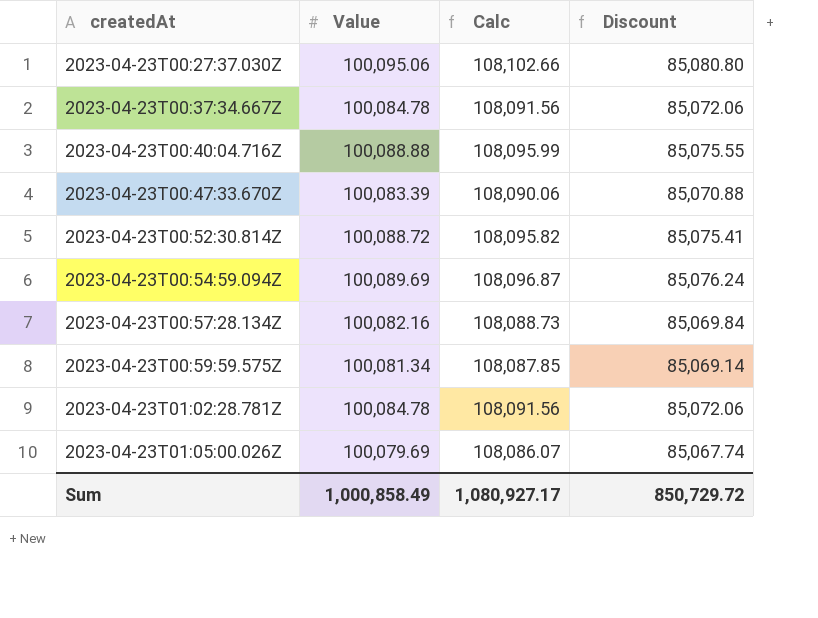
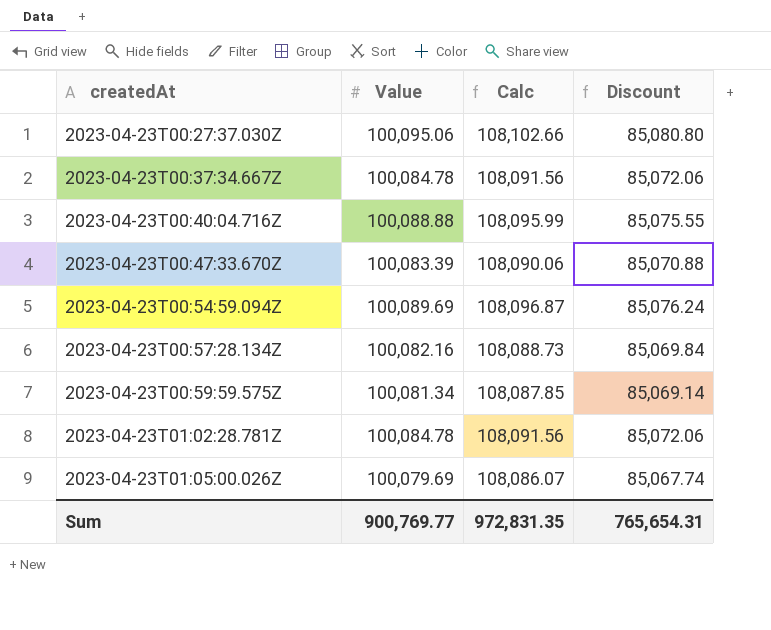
row 2023-04-23T00:52:30.814Z: 100,088.72 | 108,095.82 | 85,075.41 -> none
Sum | Value: 1,000,858.49 -> 900,769.77
Sum | Calc: 1,080,927.17 -> 972,831.35
Sum | Discount: 850,729.72 -> 765,654.31

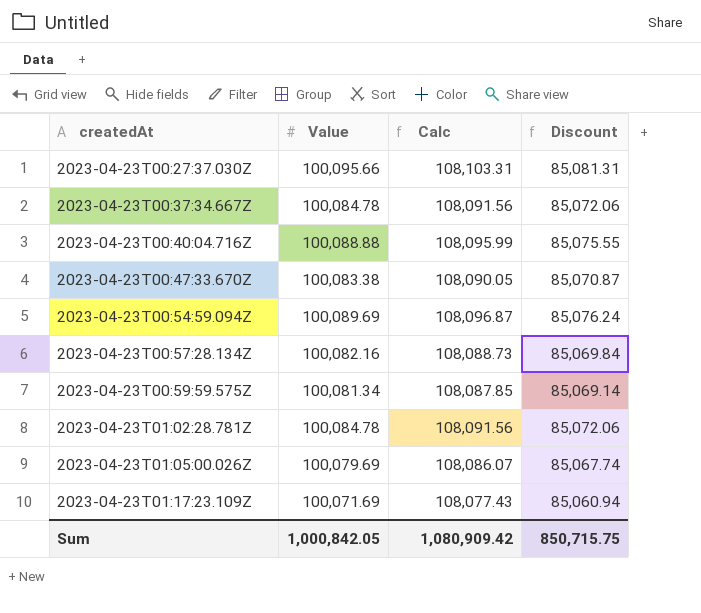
2023-04-23T00:27:37.030Z | Value: 100,095.06 -> 100,095.66
2023-04-23T00:27:37.030Z | Calc: 108,102.66 -> 108,103.31
2023-04-23T00:27:37.030Z | Discount: 85,080.80 -> 85,081.31
2023-04-23T00:47:33.670Z | Value: 100,083.39 -> 100,083.38
2023-04-23T00:47:33.670Z | Calc: 108,090.06 -> 108,090.05
2023-04-23T00:47:33.670Z | Discount: 85,070.88 -> 85,070.87
row 2023-04-23T01:17:23.109Z: none -> 100,071.69 | 108,077.43 | 85,060.94
Sum | Value: 900,769.77 -> 1,000,842.05
Sum | Calc: 972,831.35 -> 1,080,909.42
Sum | Discount: 765,654.31 -> 850,715.75

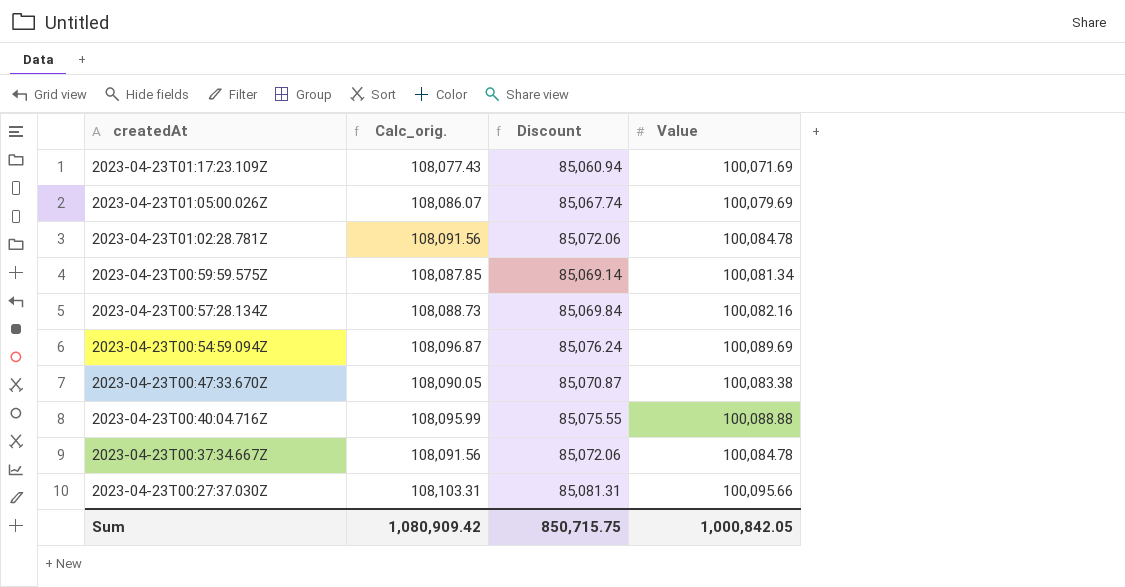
row order: createdAt ascending -> createdAt descending
column name: Calc -> Calc_orig.
column Value | position: 2 -> 4

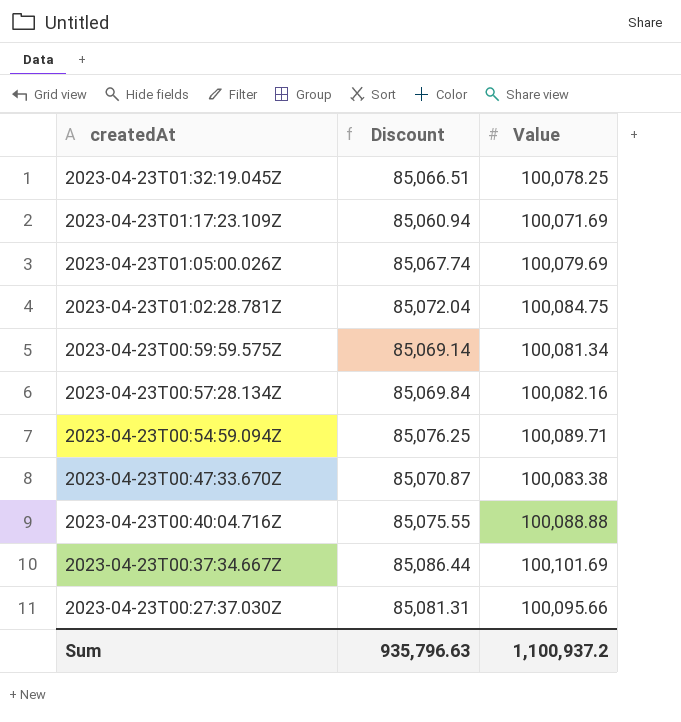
column Calc_orig. | formula: [Value] * 1.08 -> none
row 2023-04-23T01:32:19.045Z: none -> 85,066.51 | 100,078.25
2023-04-23T01:02:28.781Z | Discount: 85,072.06 -> 85,072.04
2023-04-23T01:02:28.781Z | Value: 100,084.78 -> 100,084.75
2023-04-23T00:54:59.094Z | Discount: 85,076.24 -> 85,076.25
2023-04-23T00:54:59.094Z | Value: 100,089.69 -> 100,089.71
2023-04-23T00:37:34.667Z | Discount: 85,072.06 -> 85,086.44
2023-04-23T00:37:34.667Z | Value: 100,084.78 -> 100,101.69
Sum | Discount: 850,715.75 -> 935,796.63
Sum | Value: 1,000,842.05 -> 1,100,937.2

